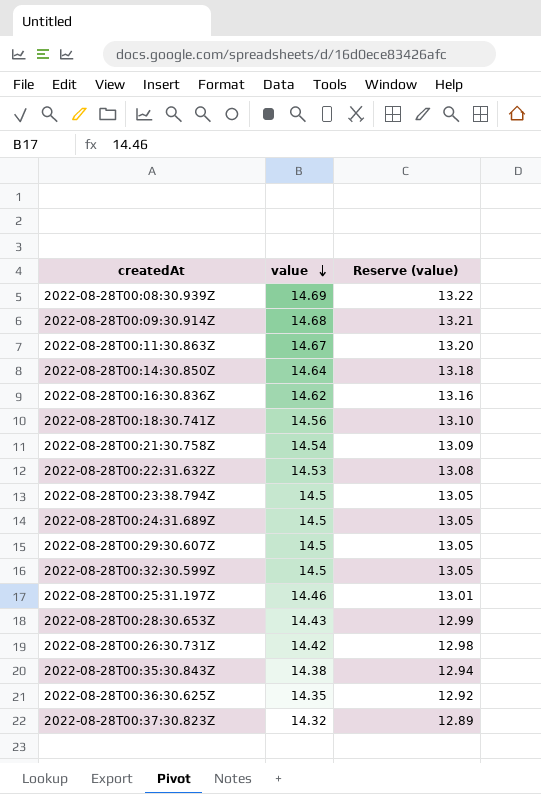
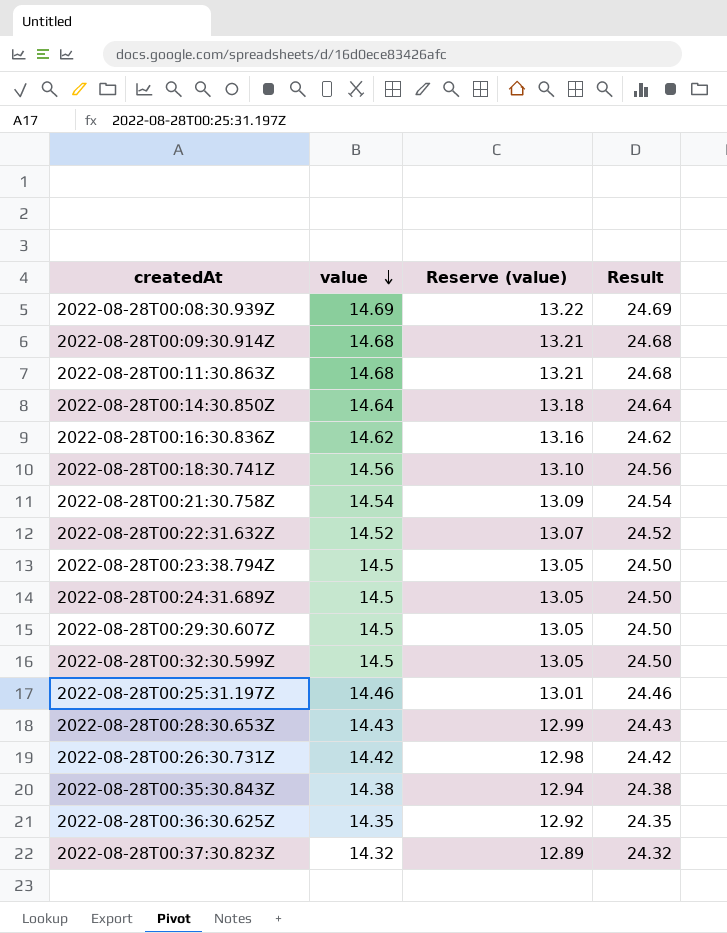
column Result | formula: none -> [value] + 10
2022-08-28T00:11:30.863Z | value: 14.67 -> 14.68
2022-08-28T00:11:30.863Z | Reserve (value): 13.20 -> 13.21
2022-08-28T00:22:31.632Z | value: 14.53 -> 14.52
2022-08-28T00:22:31.632Z | Reserve (value): 13.08 -> 13.07

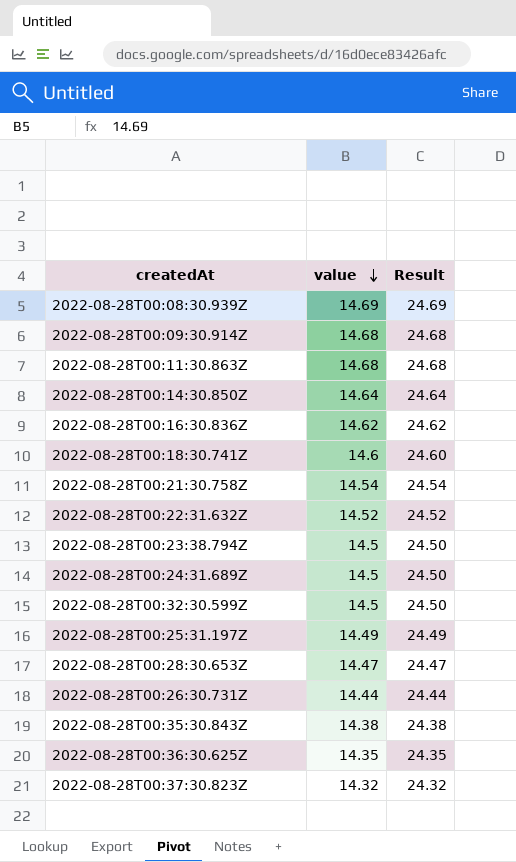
column Reserve (value) | formula: [value] * 0.9 -> none
row 2022-08-28T00:29:30.607Z: 14.5 | 13.05 | 24.50 -> none
2022-08-28T00:18:30.741Z | value: 14.56 -> 14.6
2022-08-28T00:18:30.741Z | Result: 24.56 -> 24.60
2022-08-28T00:25:31.197Z | value: 14.46 -> 14.49
2022-08-28T00:25:31.197Z | Result: 24.46 -> 24.49
2022-08-28T00:28:30.653Z | value: 14.43 -> 14.47
2022-08-28T00:28:30.653Z | Result: 24.43 -> 24.47
2022-08-28T00:26:30.731Z | value: 14.42 -> 14.44
2022-08-28T00:26:30.731Z | Result: 24.42 -> 24.44

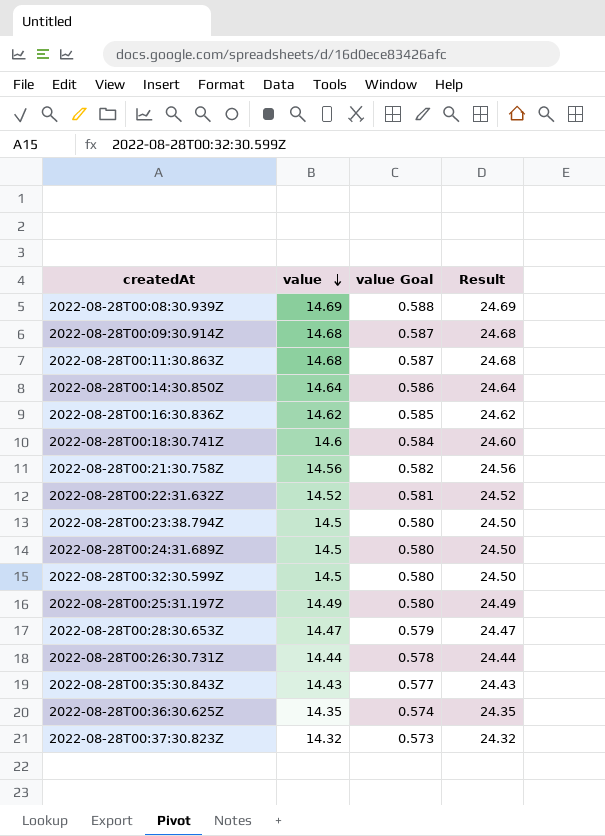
column value Goal | formula: none -> [value] * 0.04
2022-08-28T00:21:30.758Z | value: 14.54 -> 14.56
2022-08-28T00:21:30.758Z | Result: 24.54 -> 24.56
2022-08-28T00:35:30.843Z | value: 14.38 -> 14.43
2022-08-28T00:35:30.843Z | Result: 24.38 -> 24.43

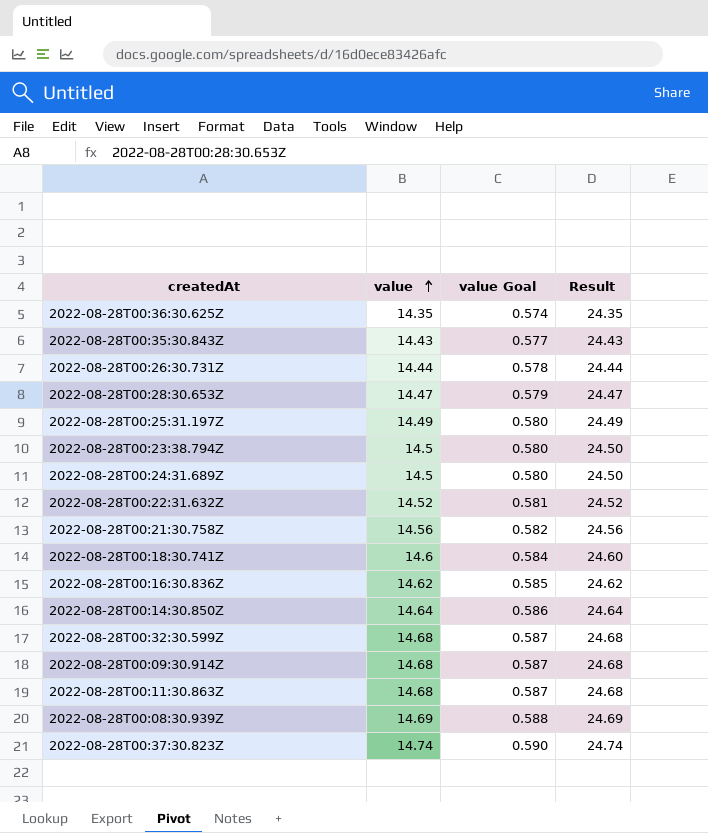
row order: value descending -> value ascending
2022-08-28T00:32:30.599Z | value: 14.5 -> 14.68
2022-08-28T00:32:30.599Z | value Goal: 0.580 -> 0.587
2022-08-28T00:32:30.599Z | Result: 24.50 -> 24.68
2022-08-28T00:37:30.823Z | value: 14.32 -> 14.74
2022-08-28T00:37:30.823Z | value Goal: 0.573 -> 0.590
2022-08-28T00:37:30.823Z | Result: 24.32 -> 24.74

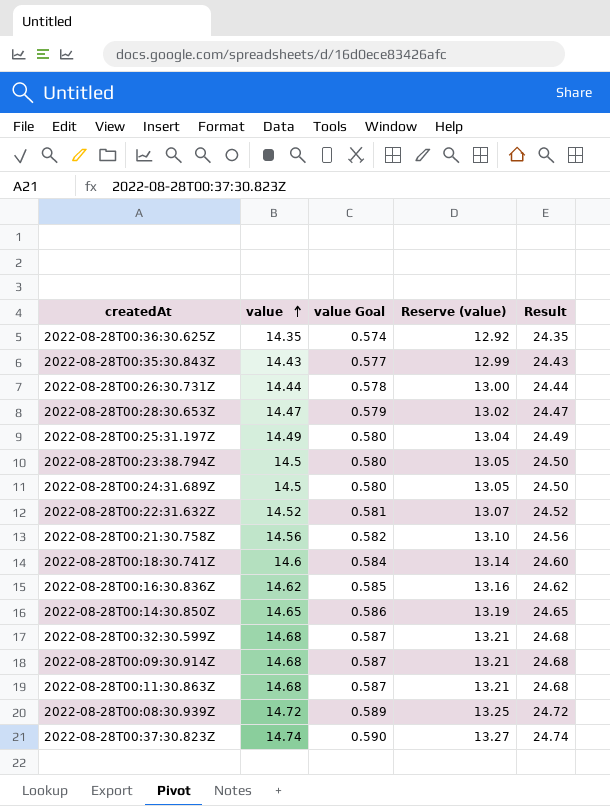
column Reserve (value) | formula: none -> [value] * 0.9
2022-08-28T00:14:30.850Z | value: 14.64 -> 14.65
2022-08-28T00:14:30.850Z | Result: 24.64 -> 24.65
2022-08-28T00:08:30.939Z | value: 14.69 -> 14.72
2022-08-28T00:08:30.939Z | value Goal: 0.588 -> 0.589
2022-08-28T00:08:30.939Z | Result: 24.69 -> 24.72

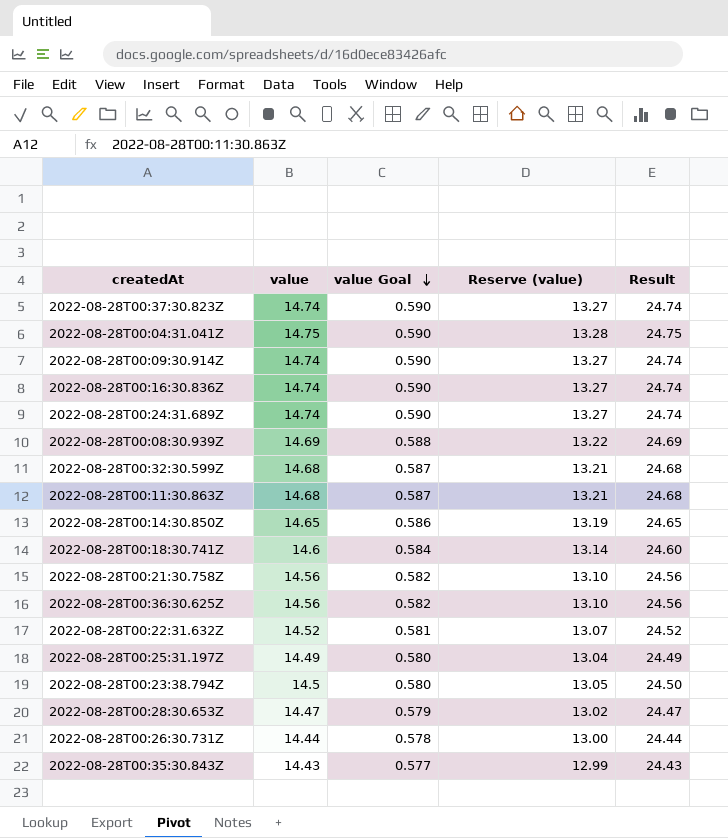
row order: value ascending -> value Goal descending
row 2022-08-28T00:04:31.041Z: none -> 14.75 | 0.590 | 13.28 | 24.75
2022-08-28T00:09:30.914Z | value: 14.68 -> 14.74
2022-08-28T00:09:30.914Z | value Goal: 0.587 -> 0.590
2022-08-28T00:09:30.914Z | Reserve (value): 13.21 -> 13.27
2022-08-28T00:09:30.914Z | Result: 24.68 -> 24.74
2022-08-28T00:16:30.836Z | value: 14.62 -> 14.74
2022-08-28T00:16:30.836Z | value Goal: 0.585 -> 0.590
2022-08-28T00:16:30.836Z | Reserve (value): 13.16 -> 13.27
2022-08-28T00:16:30.836Z | Result: 24.62 -> 24.74
2022-08-28T00:24:31.689Z | value: 14.5 -> 14.74
2022-08-28T00:24:31.689Z | value Goal: 0.580 -> 0.590
2022-08-28T00:24:31.689Z | Reserve (value): 13.05 -> 13.27
2022-08-28T00:24:31.689Z | Result: 24.50 -> 24.74
2022-08-28T00:08:30.939Z | value: 14.72 -> 14.69
2022-08-28T00:08:30.939Z | value Goal: 0.589 -> 0.588
2022-08-28T00:08:30.939Z | Reserve (value): 13.25 -> 13.22
2022-08-28T00:08:30.939Z | Result: 24.72 -> 24.69
2022-08-28T00:36:30.625Z | value: 14.35 -> 14.56
2022-08-28T00:36:30.625Z | value Goal: 0.574 -> 0.582
2022-08-28T00:36:30.625Z | Reserve (value): 12.92 -> 13.10
2022-08-28T00:36:30.625Z | Result: 24.35 -> 24.56

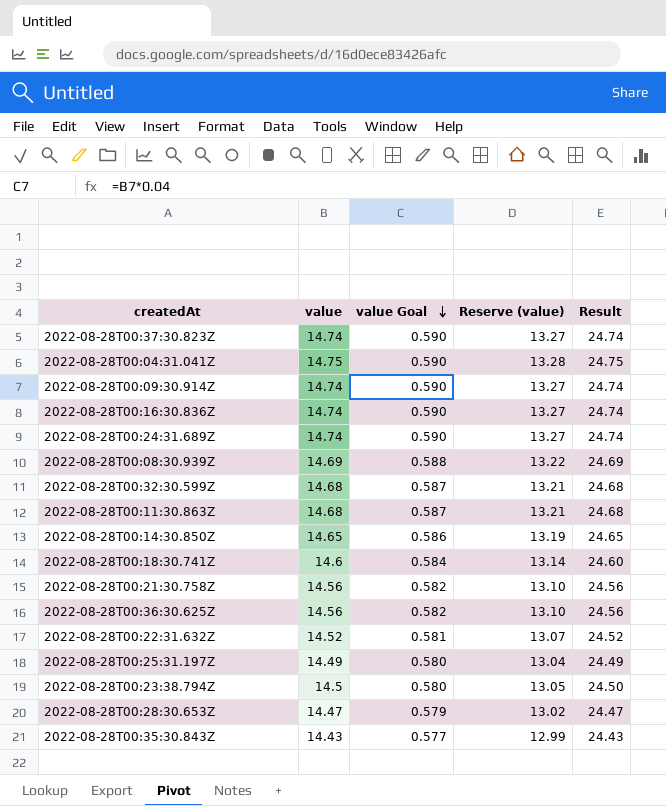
row 2022-08-28T00:26:30.731Z: 14.44 | 0.578 | 13.00 | 24.44 -> none

